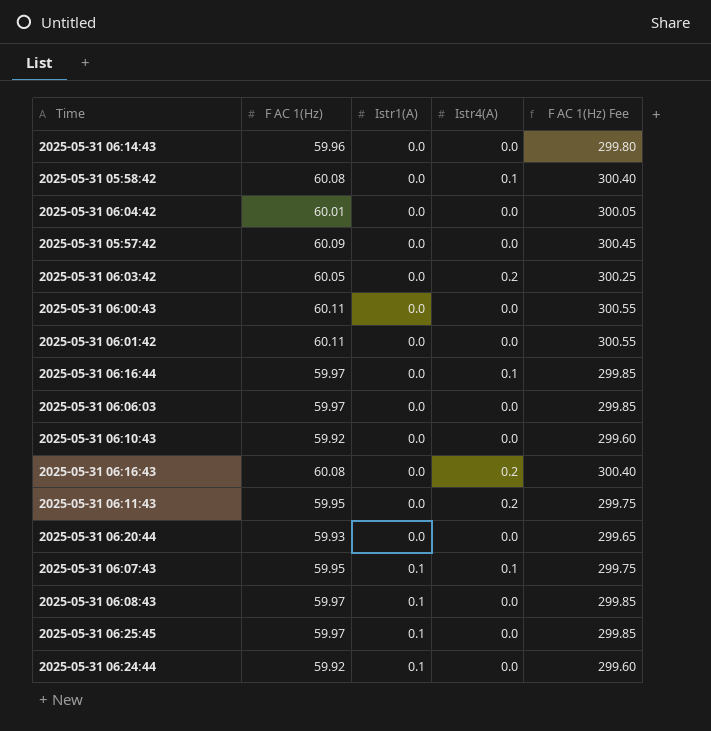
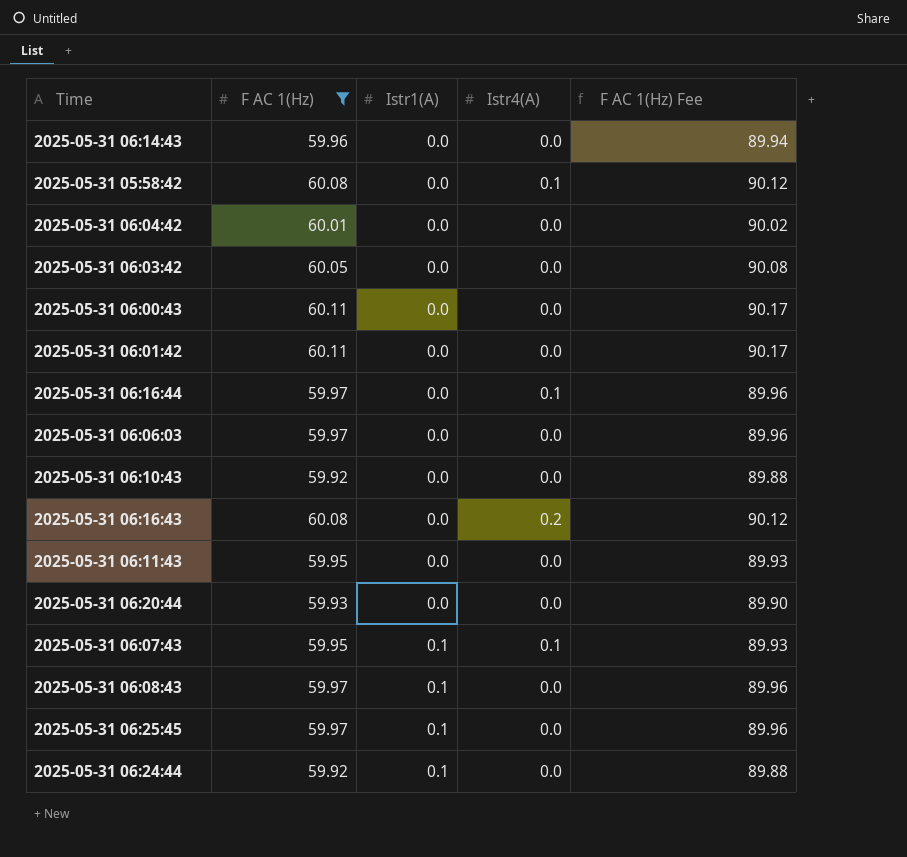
filter: none -> F AC 1(Hz) != 60.09
column F AC 1(Hz) Fee | formula: [F AC 1(Hz)] * 5 -> [F AC 1(Hz)] * 1.5
2025-05-31 06:03:42 | Istr4(A): 0.2 -> 0.0
2025-05-31 06:11:43 | Istr4(A): 0.2 -> 0.0

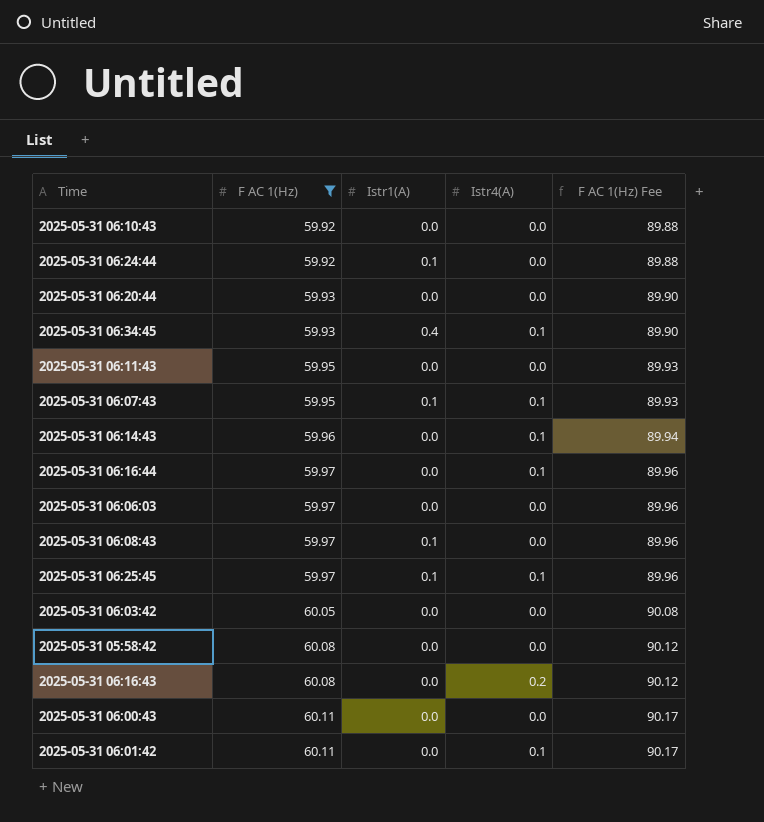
row order: Istr1(A) ascending -> F AC 1(Hz) ascending
row 2025-05-31 06:04:42: 60.01 | 0.0 | 0.0 | 90.02 -> none
row 2025-05-31 06:34:45: none -> 59.93 | 0.4 | 0.1 | 89.90
2025-05-31 06:14:43 | Istr4(A): 0.0 -> 0.1
2025-05-31 06:25:45 | Istr4(A): 0.0 -> 0.1
2025-05-31 05:58:42 | Istr4(A): 0.1 -> 0.0
2025-05-31 06:01:42 | Istr4(A): 0.0 -> 0.1

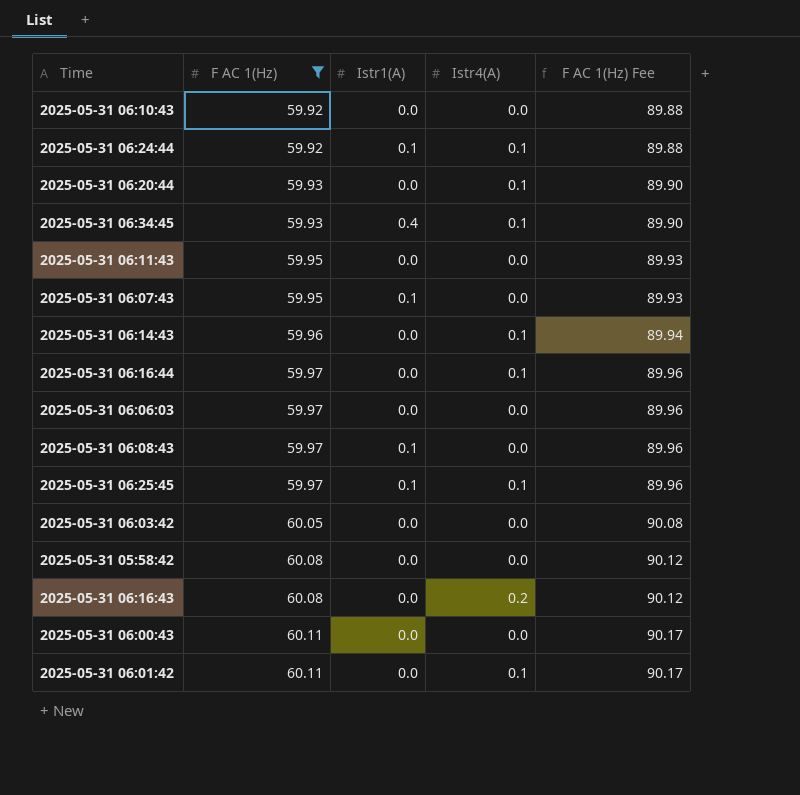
2025-05-31 06:24:44 | Istr4(A): 0.0 -> 0.1
2025-05-31 06:20:44 | Istr4(A): 0.0 -> 0.1
2025-05-31 06:07:43 | Istr4(A): 0.1 -> 0.0

